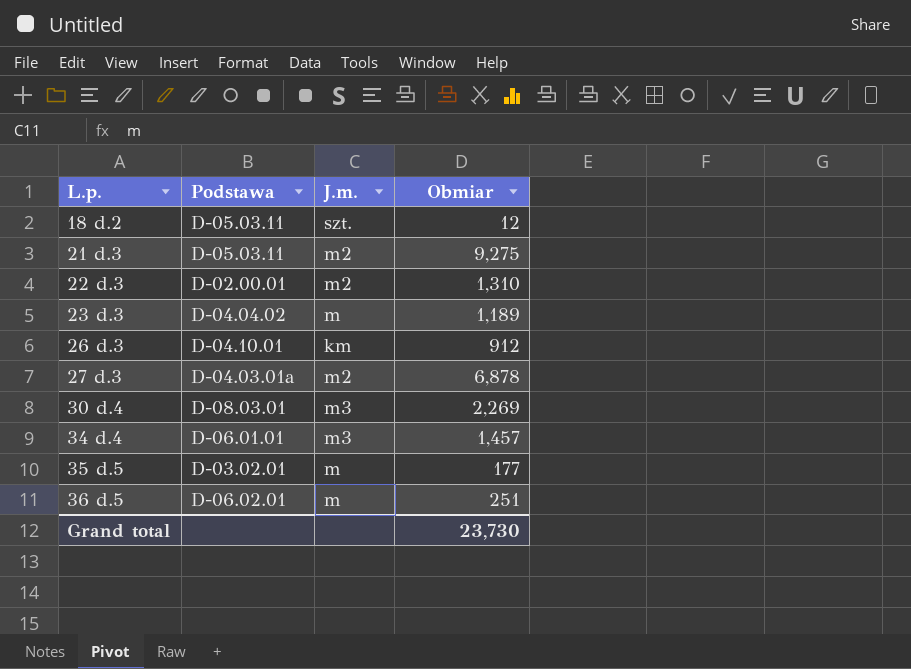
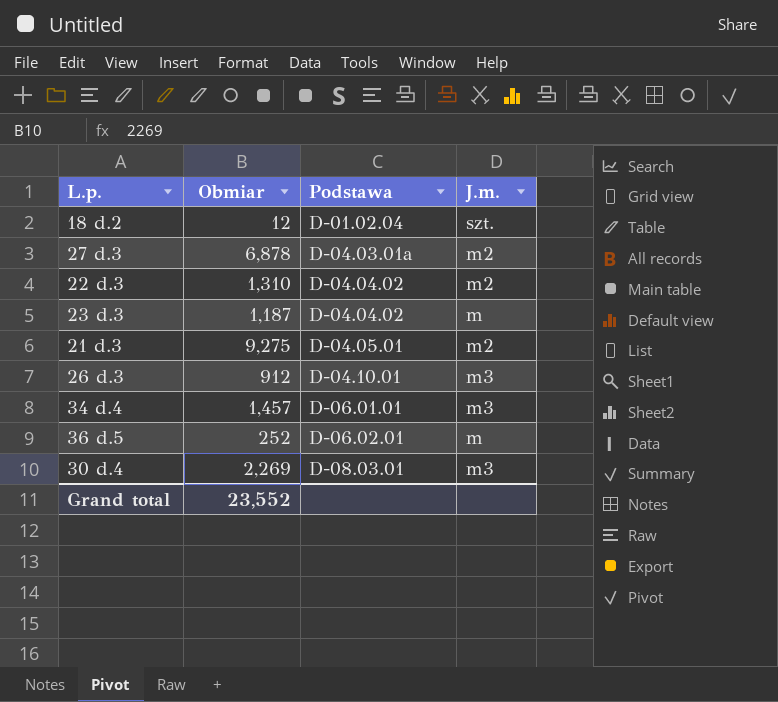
row order: L.p. ascending -> Podstawa ascending
column Obmiar | position: 4 -> 2
row 35 d.5: D-03.02.01 | m | 177 -> none
18 d.2 | Podstawa: D-05.03.11 -> D-01.02.04
22 d.3 | Podstawa: D-02.00.01 -> D-04.04.02
23 d.3 | Obmiar: 1,189 -> 1,187
21 d.3 | Podstawa: D-05.03.11 -> D-04.05.01
26 d.3 | J.m.: km -> m3
36 d.5 | Obmiar: 251 -> 252
Grand total | Obmiar: 23,730 -> 23,552

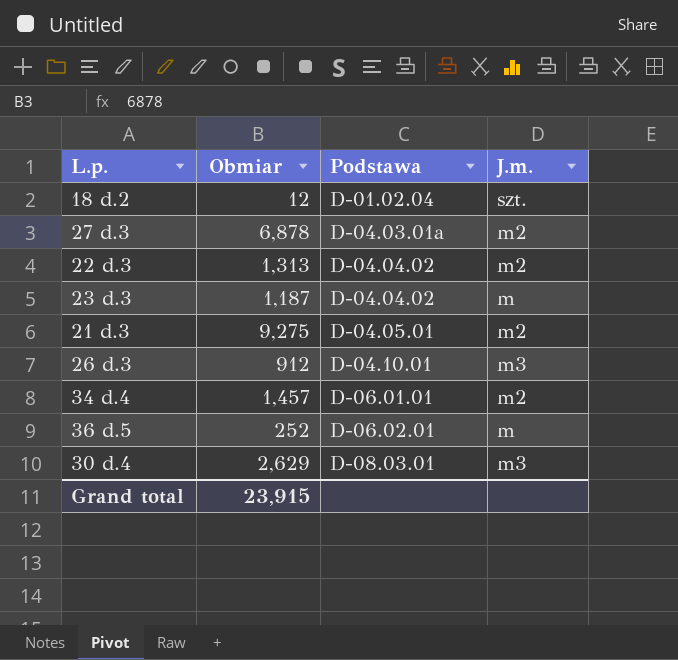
22 d.3 | Obmiar: 1,310 -> 1,313
34 d.4 | J.m.: m3 -> m2
30 d.4 | Obmiar: 2,269 -> 2,629
Grand total | Obmiar: 23,552 -> 23,915

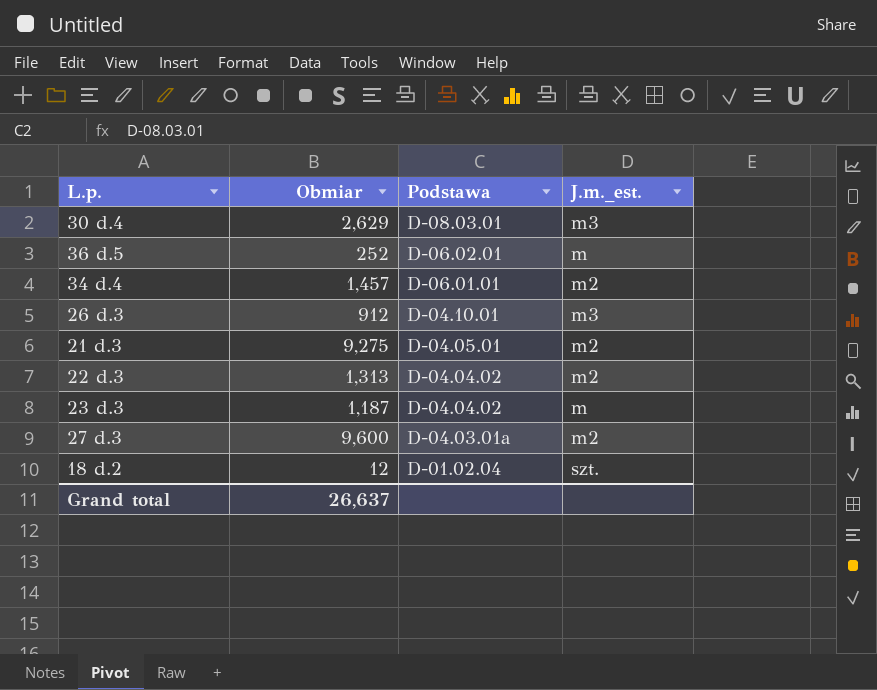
row order: Podstawa ascending -> Podstawa descending
column name: J.m. -> J.m._est.
27 d.3 | Obmiar: 6,878 -> 9,600
Grand total | Obmiar: 23,915 -> 26,637

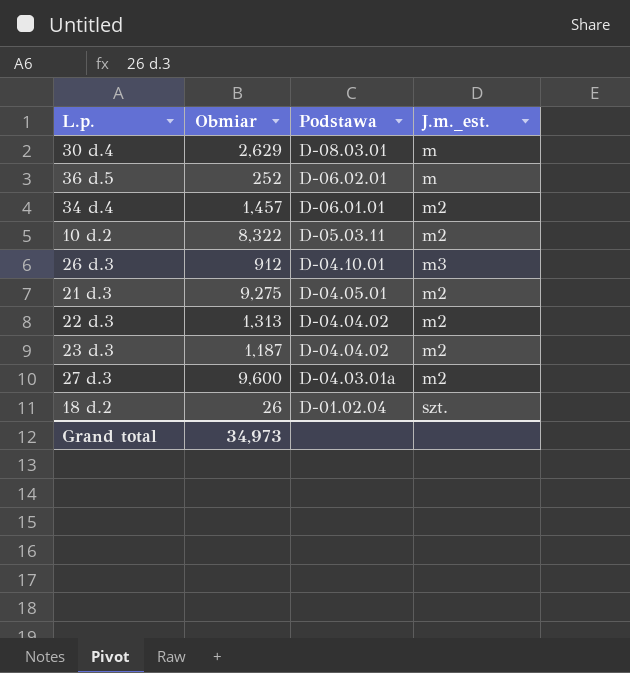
30 d.4 | J.m._est.: m3 -> m
row 10 d.2: none -> 8,322 | D-05.03.11 | m2
23 d.3 | J.m._est.: m -> m2
18 d.2 | Obmiar: 12 -> 26
Grand total | Obmiar: 26,637 -> 34,973

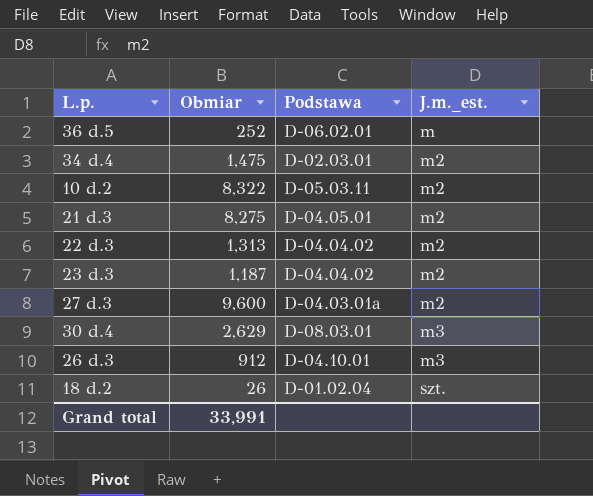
row order: Podstawa descending -> J.m._est. ascending
34 d.4 | Obmiar: 1,457 -> 1,475
34 d.4 | Podstawa: D-06.01.01 -> D-02.03.01
21 d.3 | Obmiar: 9,275 -> 8,275
30 d.4 | J.m._est.: m -> m3
Grand total | Obmiar: 34,973 -> 33,991

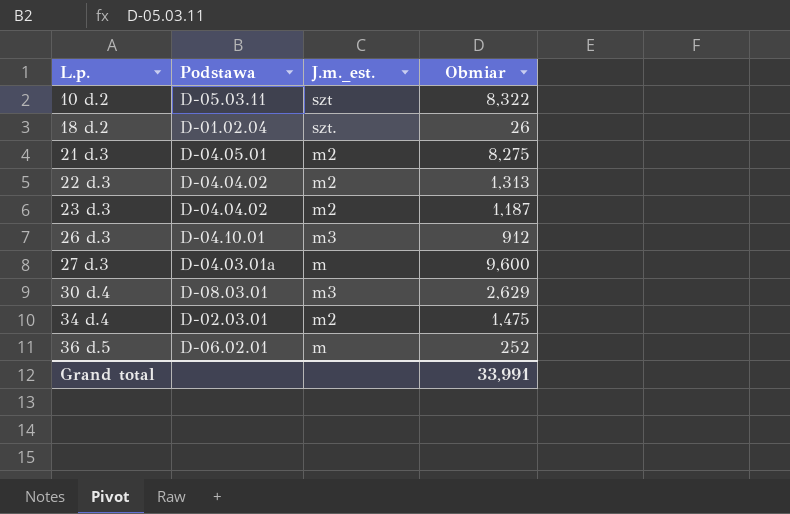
row order: J.m._est. ascending -> L.p. ascending
column Obmiar | position: 2 -> 4
10 d.2 | J.m._est.: m2 -> szt
27 d.3 | J.m._est.: m2 -> m

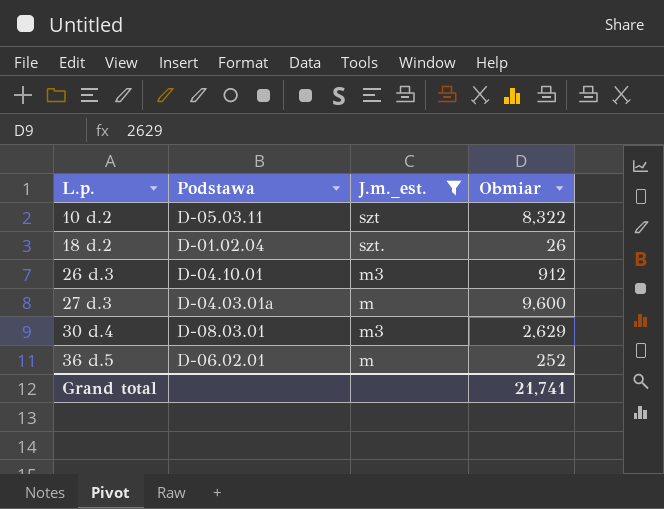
filter: none -> J.m._est. != m2
Grand total | Obmiar: 33,991 -> 21,741

